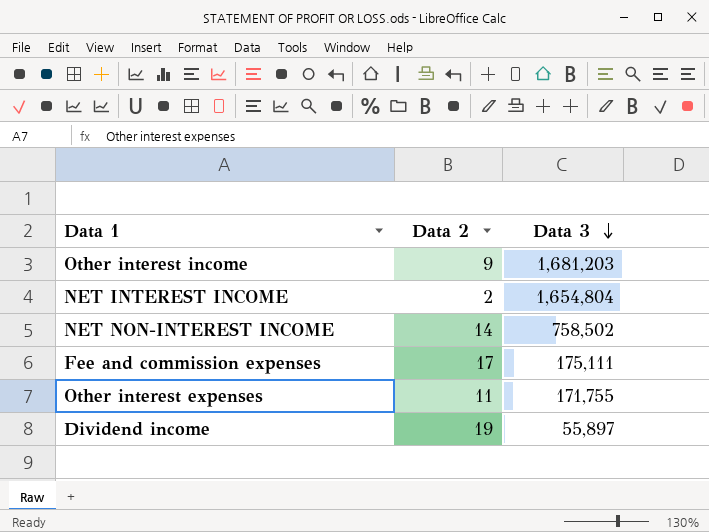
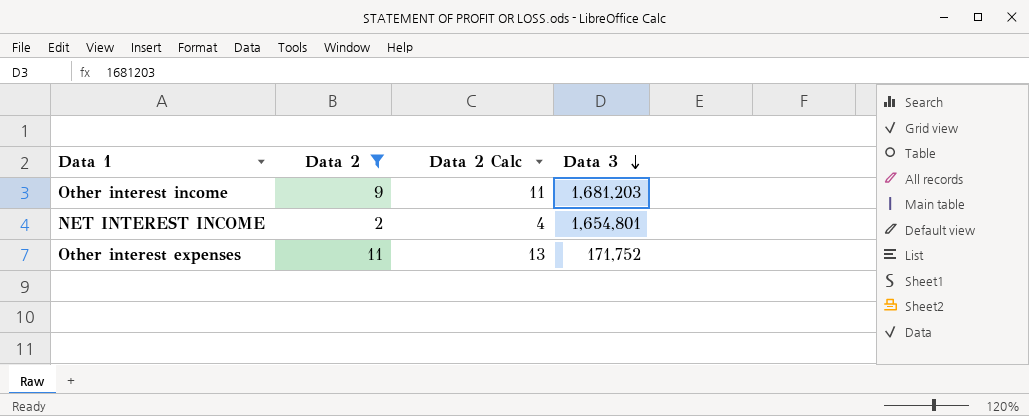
filter: none -> Data 2 <= 11
column Data 2 Calc | formula: none -> [Data 2] + 2
NET INTEREST INCOME | Data 3: 1,654,804 -> 1,654,801
Other interest expenses | Data 3: 171,755 -> 171,752

